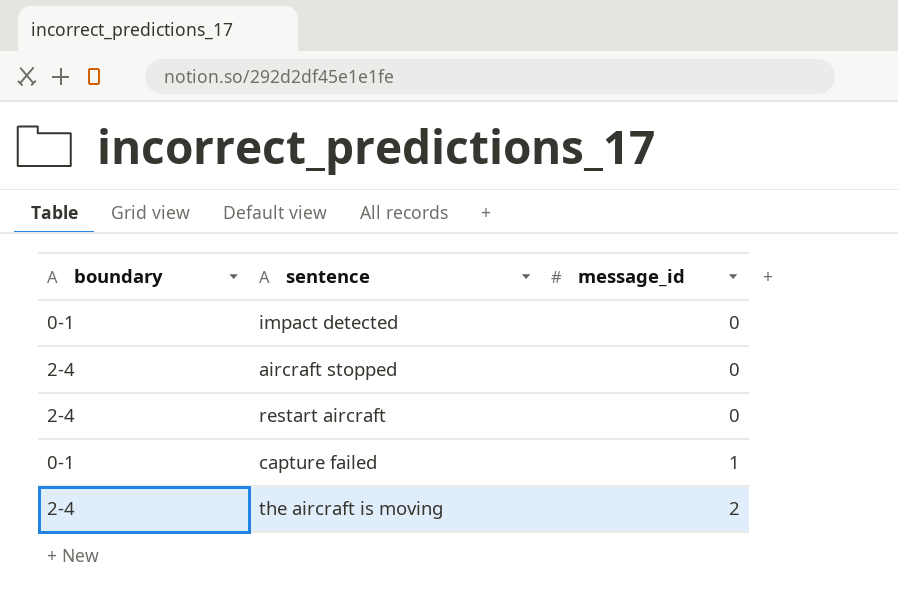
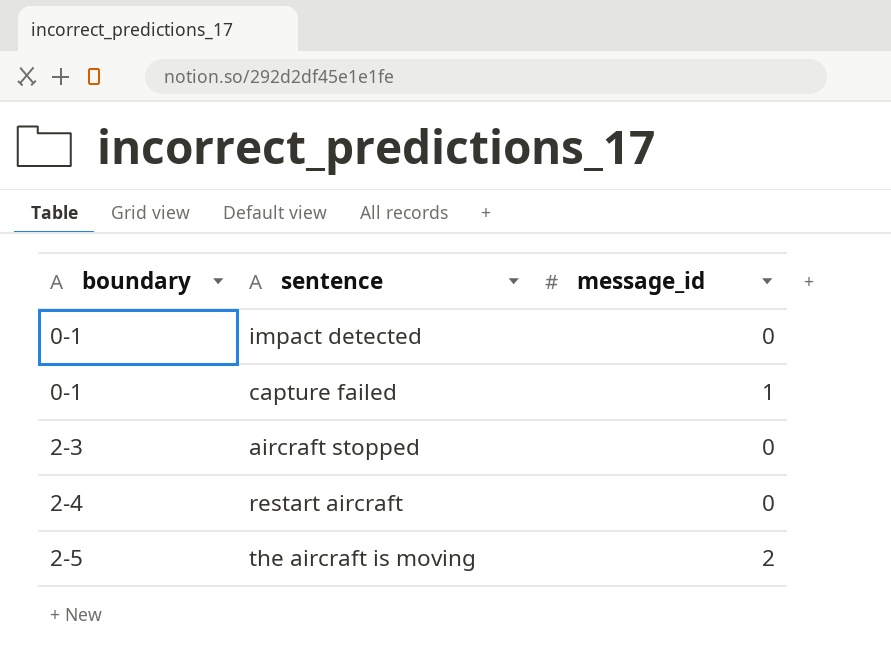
row order: message_id ascending -> boundary ascending
aircraft stopped | boundary: 2-4 -> 2-3
the aircraft is moving | boundary: 2-4 -> 2-5

